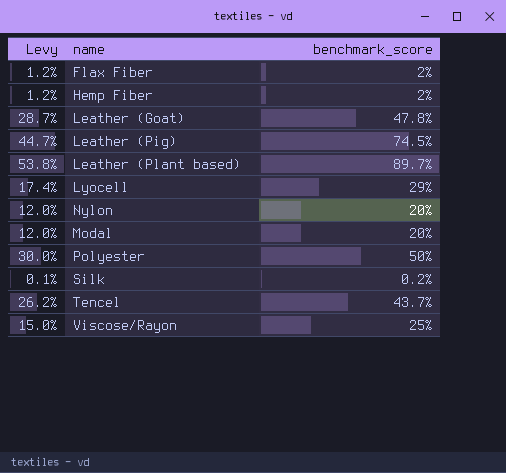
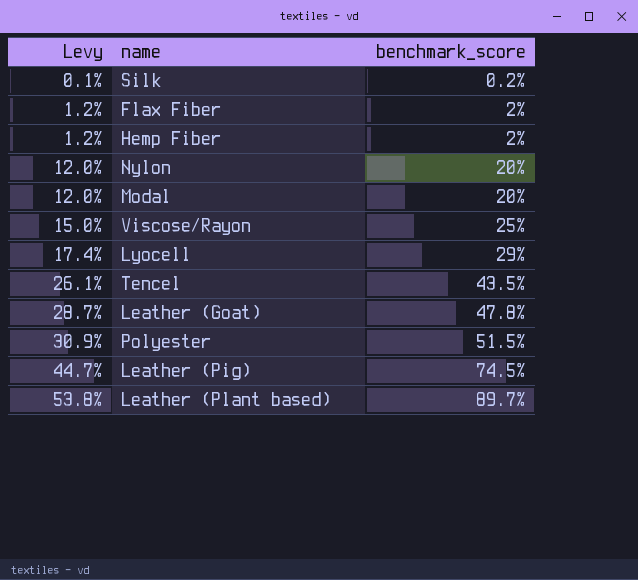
row order: none -> Levy ascending
Tencel | Levy: 26.2% -> 26.1%
Tencel | benchmark_score: 43.7% -> 43.5%
Polyester | Levy: 30.0% -> 30.9%
Polyester | benchmark_score: 50% -> 51.5%

